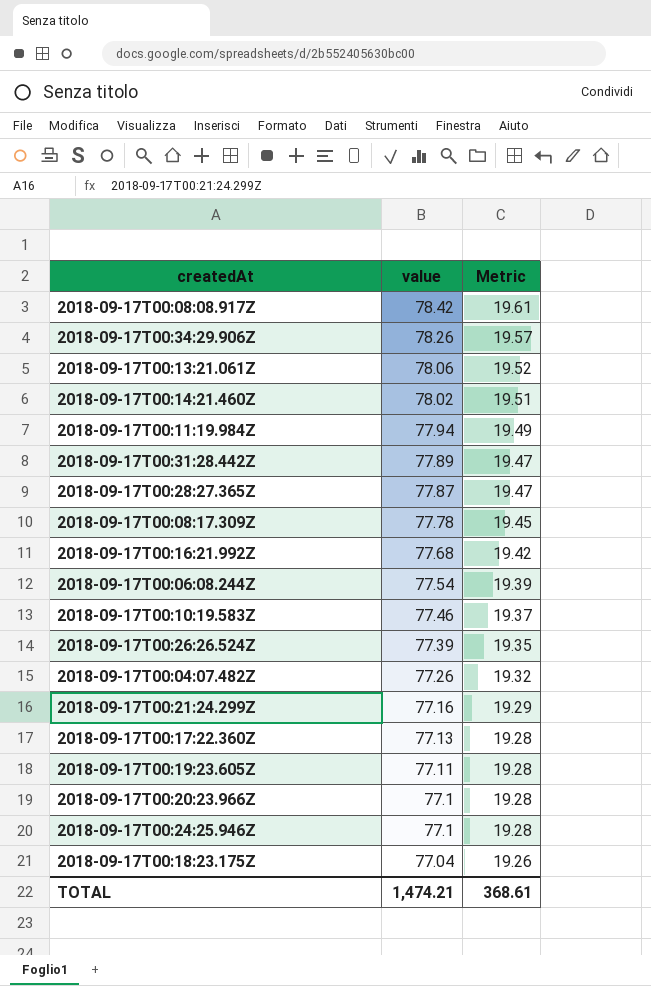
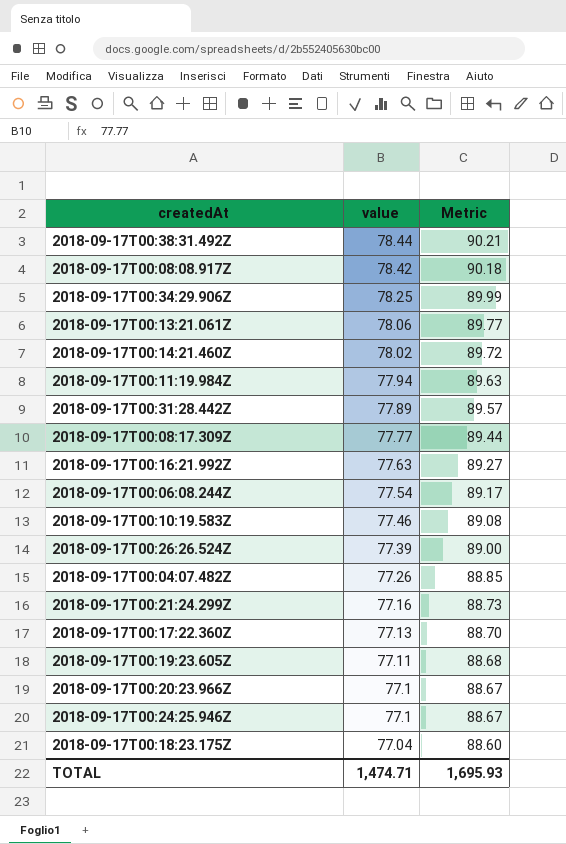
column Metric | formula: [value] * 0.25 -> [value] * 1.15
row 2018-09-17T00:28:27.365Z: 77.87 | 19.47 -> none
row 2018-09-17T00:38:31.492Z: none -> 78.44 | 90.21
2018-09-17T00:34:29.906Z | value: 78.26 -> 78.25
2018-09-17T00:08:17.309Z | value: 77.78 -> 77.77
2018-09-17T00:16:21.992Z | value: 77.68 -> 77.63
TOTAL | value: 1,474.21 -> 1,474.71
TOTAL | Metric: 368.61 -> 1,695.93

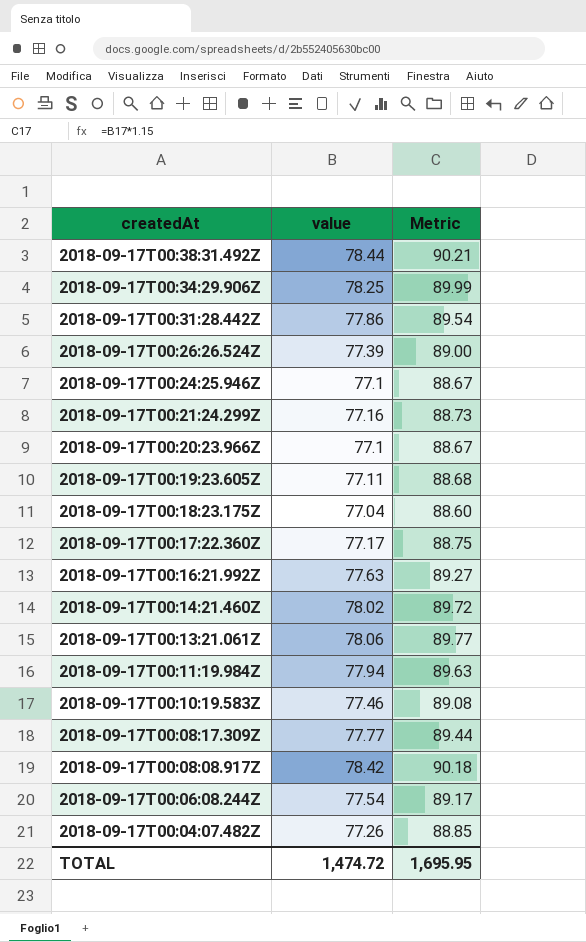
row order: value descending -> createdAt descending
2018-09-17T00:31:28.442Z | value: 77.89 -> 77.86
2018-09-17T00:31:28.442Z | Metric: 89.57 -> 89.54
2018-09-17T00:17:22.360Z | value: 77.13 -> 77.17
2018-09-17T00:17:22.360Z | Metric: 88.70 -> 88.75
TOTAL | value: 1,474.71 -> 1,474.72
TOTAL | Metric: 1,695.93 -> 1,695.95

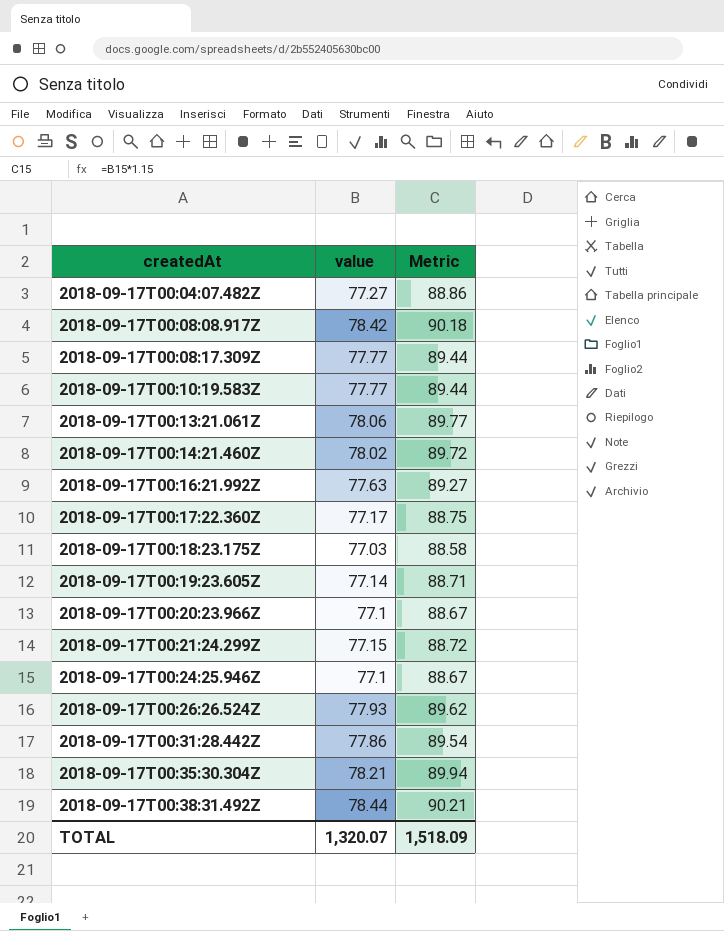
row order: createdAt descending -> createdAt ascending
row 2018-09-17T00:34:29.906Z: 78.25 | 89.99 -> none
row 2018-09-17T00:11:19.984Z: 77.94 | 89.63 -> none
row 2018-09-17T00:06:08.244Z: 77.54 | 89.17 -> none
2018-09-17T00:04:07.482Z | value: 77.26 -> 77.27
2018-09-17T00:04:07.482Z | Metric: 88.85 -> 88.86
2018-09-17T00:10:19.583Z | value: 77.46 -> 77.77
2018-09-17T00:10:19.583Z | Metric: 89.08 -> 89.44
2018-09-17T00:18:23.175Z | value: 77.04 -> 77.03
2018-09-17T00:18:23.175Z | Metric: 88.60 -> 88.58
2018-09-17T00:19:23.605Z | value: 77.11 -> 77.14
2018-09-17T00:19:23.605Z | Metric: 88.68 -> 88.71
2018-09-17T00:21:24.299Z | value: 77.16 -> 77.15
2018-09-17T00:21:24.299Z | Metric: 88.73 -> 88.72
2018-09-17T00:26:26.524Z | value: 77.39 -> 77.93
2018-09-17T00:26:26.524Z | Metric: 89.00 -> 89.62
row 2018-09-17T00:35:30.304Z: none -> 78.21 | 89.94
TOTAL | value: 1,474.72 -> 1,320.07
TOTAL | Metric: 1,695.95 -> 1,518.09

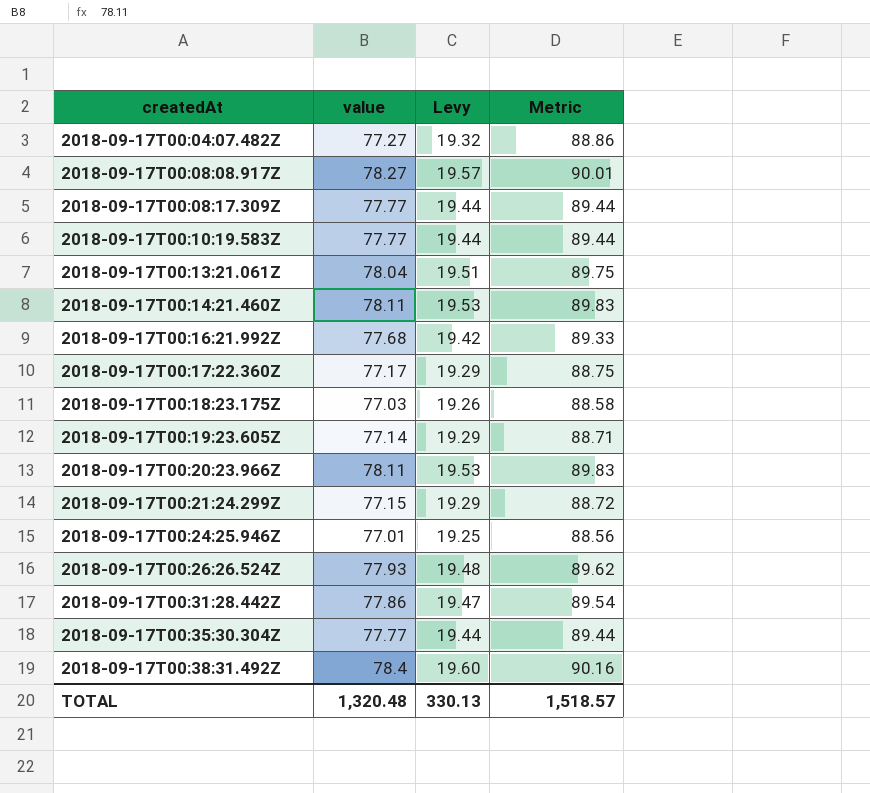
column Levy | formula: none -> [value] * 0.25
2018-09-17T00:08:08.917Z | value: 78.42 -> 78.27
2018-09-17T00:08:08.917Z | Metric: 90.18 -> 90.01
2018-09-17T00:13:21.061Z | value: 78.06 -> 78.04
2018-09-17T00:13:21.061Z | Metric: 89.77 -> 89.75
2018-09-17T00:14:21.460Z | value: 78.02 -> 78.11
2018-09-17T00:14:21.460Z | Metric: 89.72 -> 89.83
2018-09-17T00:16:21.992Z | value: 77.63 -> 77.68
2018-09-17T00:16:21.992Z | Metric: 89.27 -> 89.33
2018-09-17T00:20:23.966Z | value: 77.1 -> 78.11
2018-09-17T00:20:23.966Z | Metric: 88.67 -> 89.83
2018-09-17T00:24:25.946Z | value: 77.1 -> 77.01
2018-09-17T00:24:25.946Z | Metric: 88.67 -> 88.56
2018-09-17T00:35:30.304Z | value: 78.21 -> 77.77
2018-09-17T00:35:30.304Z | Metric: 89.94 -> 89.44
2018-09-17T00:38:31.492Z | value: 78.44 -> 78.4
2018-09-17T00:38:31.492Z | Metric: 90.21 -> 90.16
TOTAL | value: 1,320.07 -> 1,320.48
TOTAL | Metric: 1,518.09 -> 1,518.57

